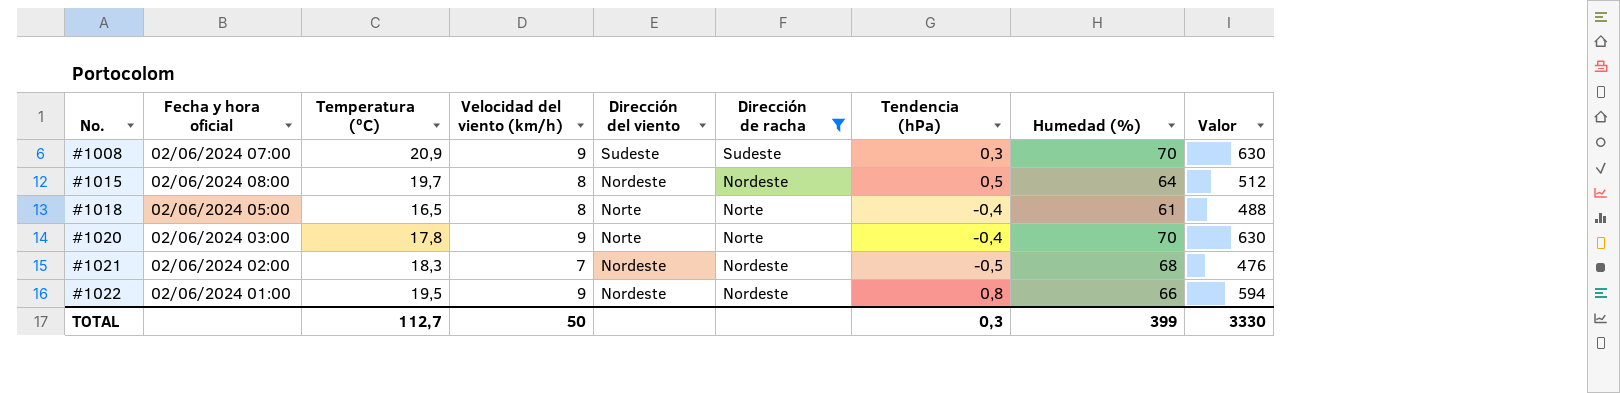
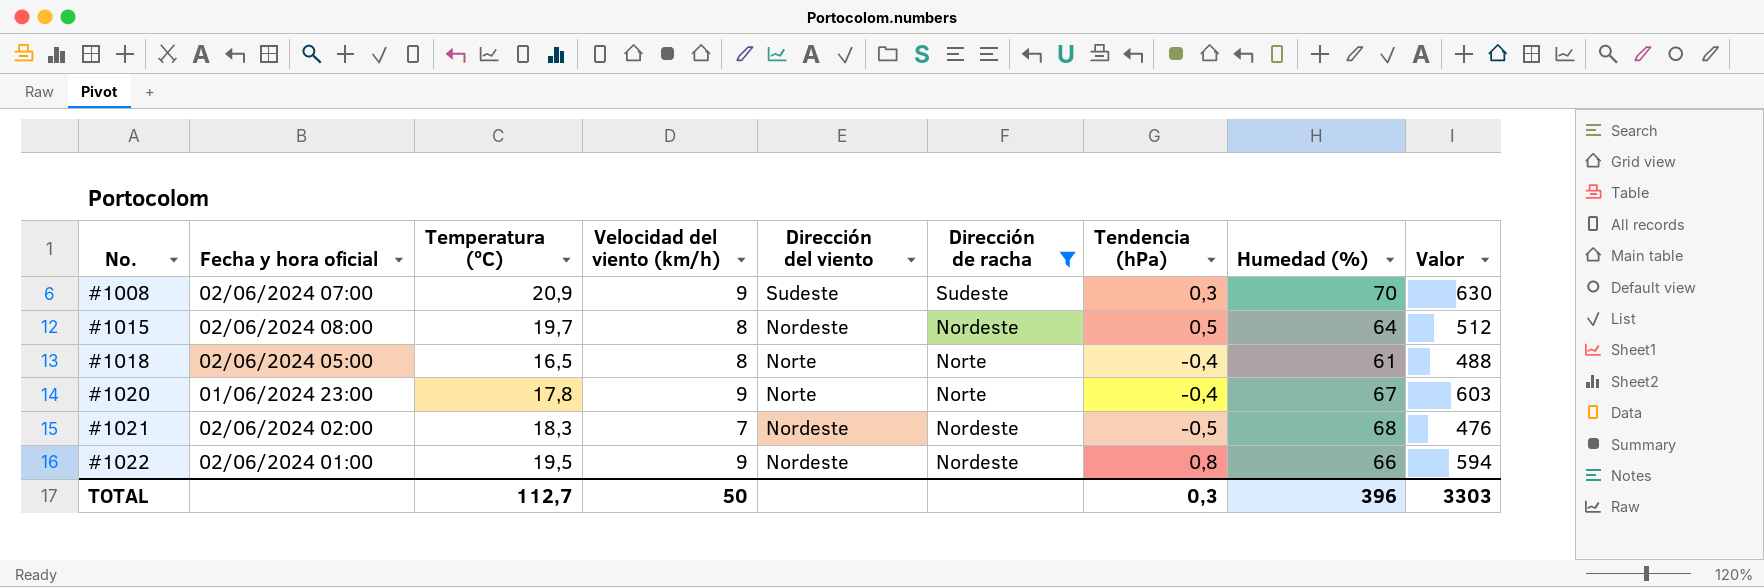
#1020 | Fecha y hora oficial: 02/06/2024 03:00 -> 01/06/2024 23:00
#1020 | Humedad (%): 70 -> 67
#1020 | Valor: 630 -> 603
TOTAL | Humedad (%): 399 -> 396
TOTAL | Valor: 3330 -> 3303

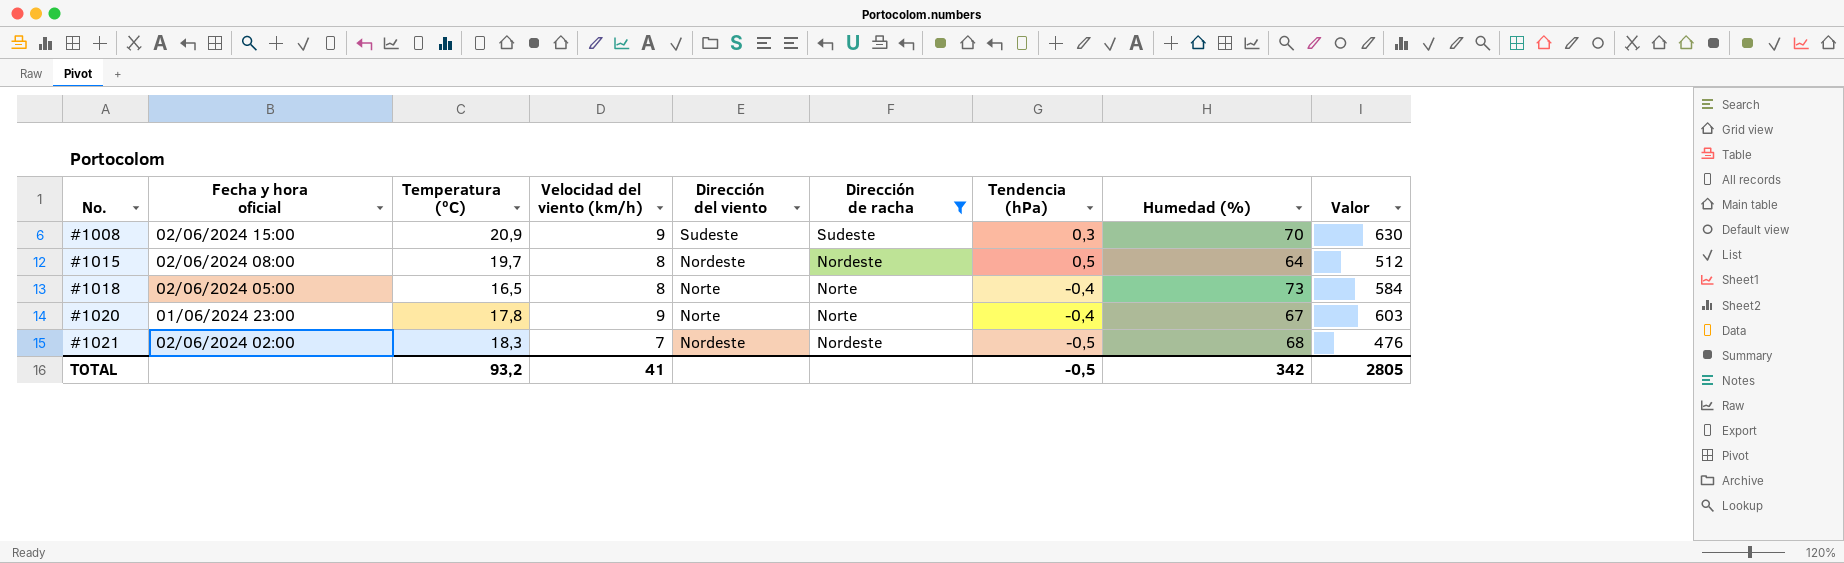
row #1022: 02/06/2024 01:00 | 19,5 | 9 | Nordeste | Nordeste | 0,8 | 66 | 594 -> none
#1008 | Fecha y hora oficial: 02/06/2024 07:00 -> 02/06/2024 15:00
#1018 | Humedad (%): 61 -> 73
#1018 | Valor: 488 -> 584
TOTAL | Temperatura (ºC): 112,7 -> 93,2
TOTAL | Velocidad del viento (km/h): 50 -> 41
TOTAL | Tendencia (hPa): 0,3 -> -0,5
TOTAL | Humedad (%): 396 -> 342
TOTAL | Valor: 3303 -> 2805

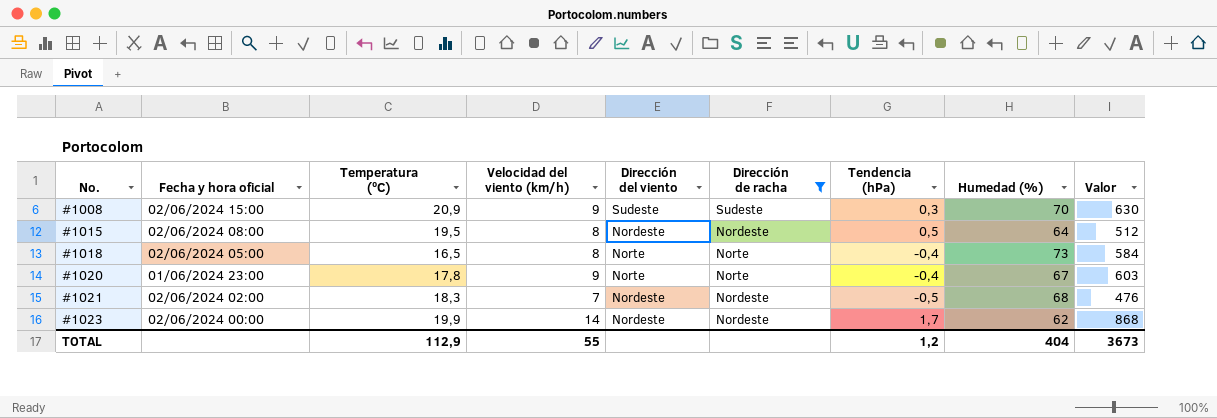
#1015 | Temperatura (ºC): 19,7 -> 19,5
row #1023: none -> 02/06/2024 00:00 | 19,9 | 14 | Nordeste | Nordeste | 1,7 | 62 | 868
TOTAL | Temperatura (ºC): 93,2 -> 112,9
TOTAL | Velocidad del viento (km/h): 41 -> 55
TOTAL | Tendencia (hPa): -0,5 -> 1,2
TOTAL | Humedad (%): 342 -> 404
TOTAL | Valor: 2805 -> 3673

